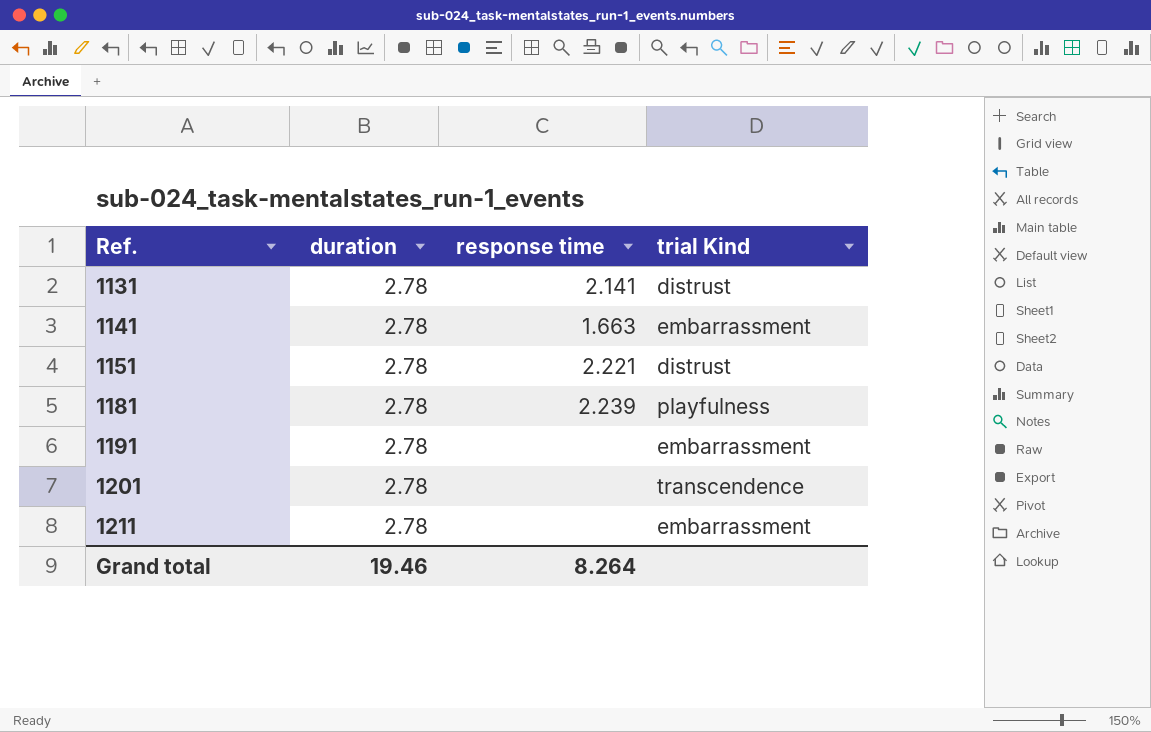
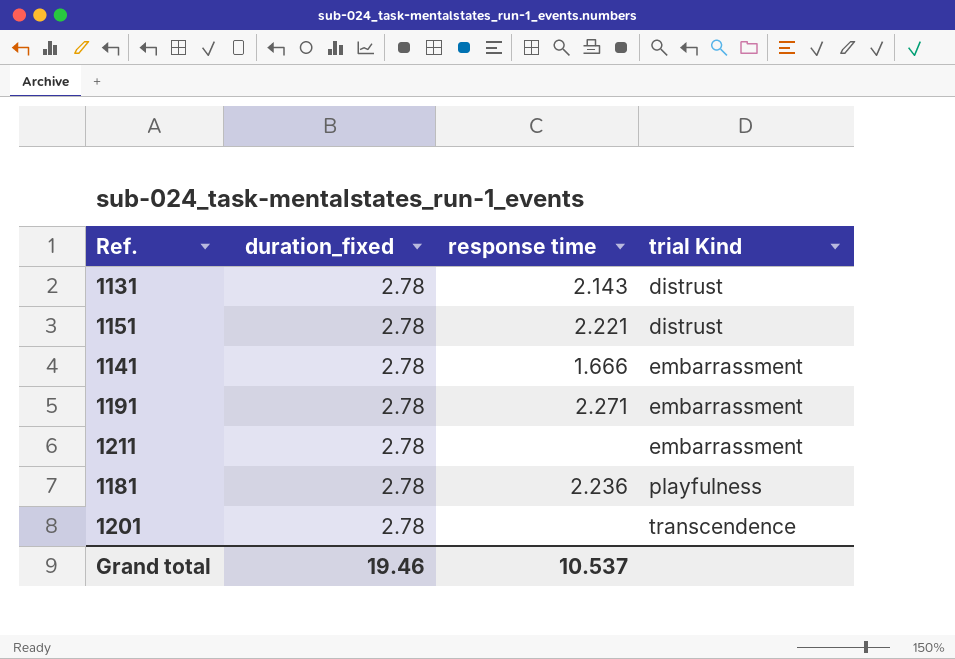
row order: Ref. ascending -> trial Kind ascending
column name: duration -> duration_fixed
1131 | response time: 2.141 -> 2.143
1141 | response time: 1.663 -> 1.666
1191 | response time: none -> 2.271
1181 | response time: 2.239 -> 2.236
Grand total | response time: 8.264 -> 10.537

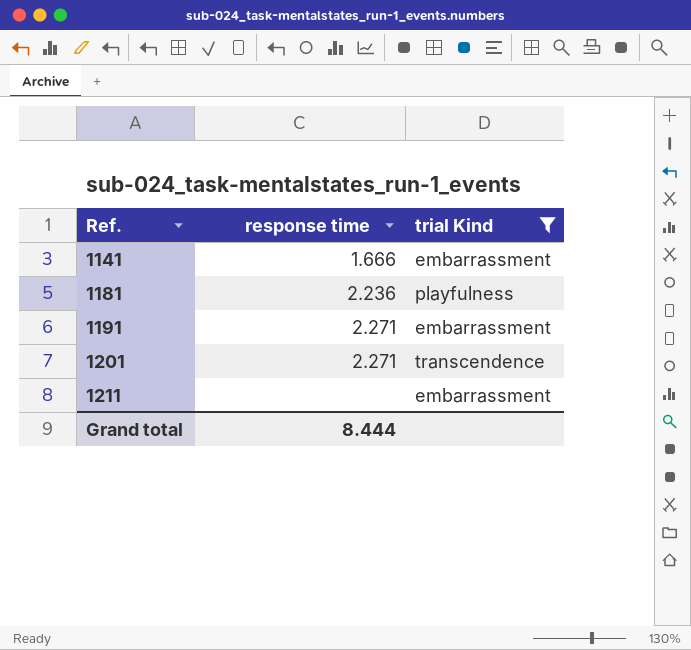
filter: none -> trial Kind != distrust
row order: trial Kind ascending -> Ref. ascending
column duration_fixed | position: 2 -> none
1201 | response time: none -> 2.271
Grand total | response time: 10.537 -> 8.444

